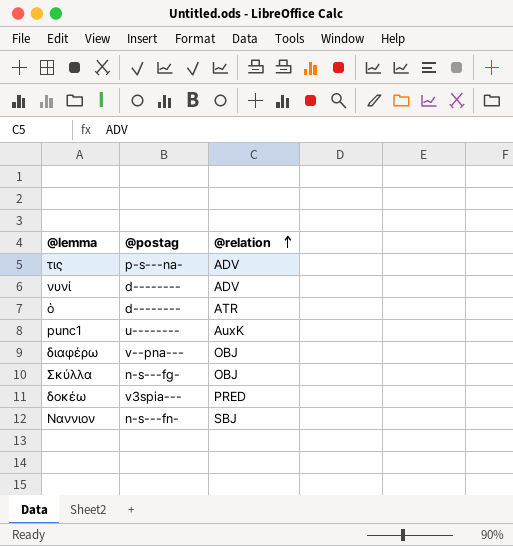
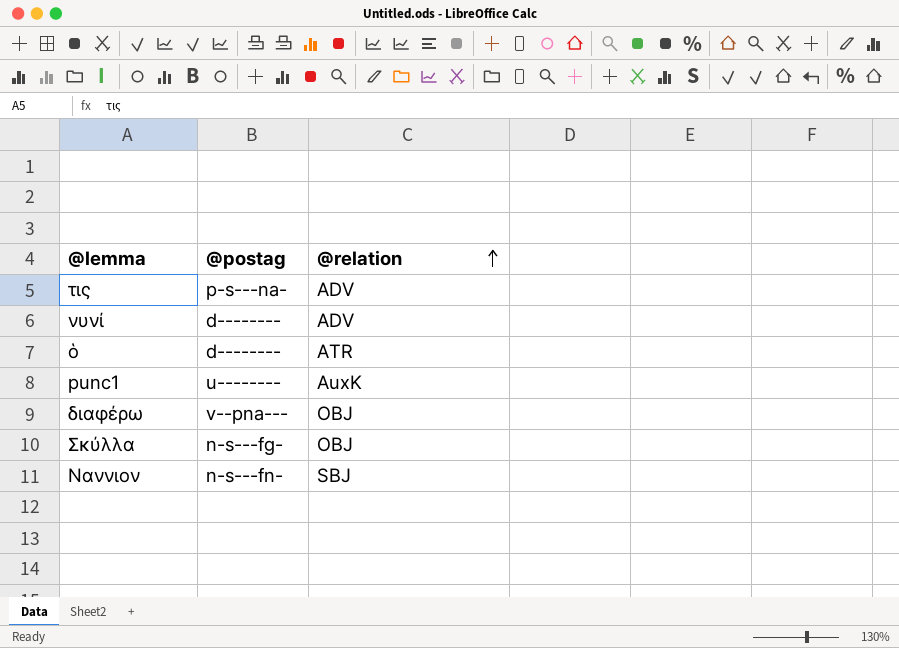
row δοκέω: v3spia--- | PRED -> none

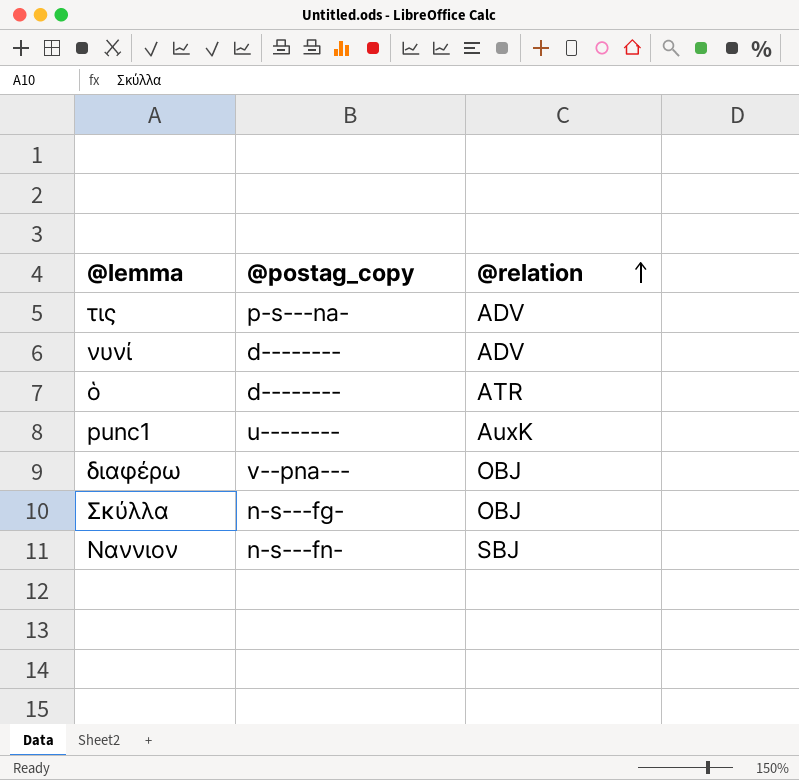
column name: @postag -> @postag_copy

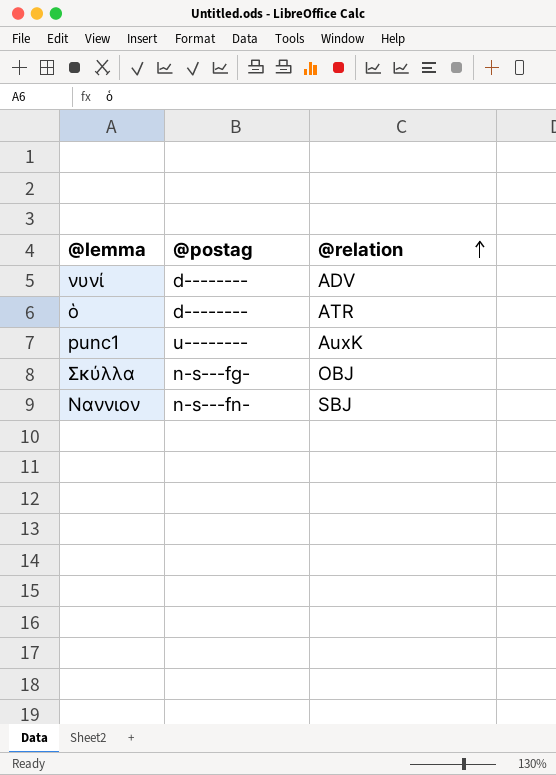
column name: @postag_copy -> @postag
row τις: p-s---na- | ADV -> none
row διαφέρω: v--pna--- | OBJ -> none

